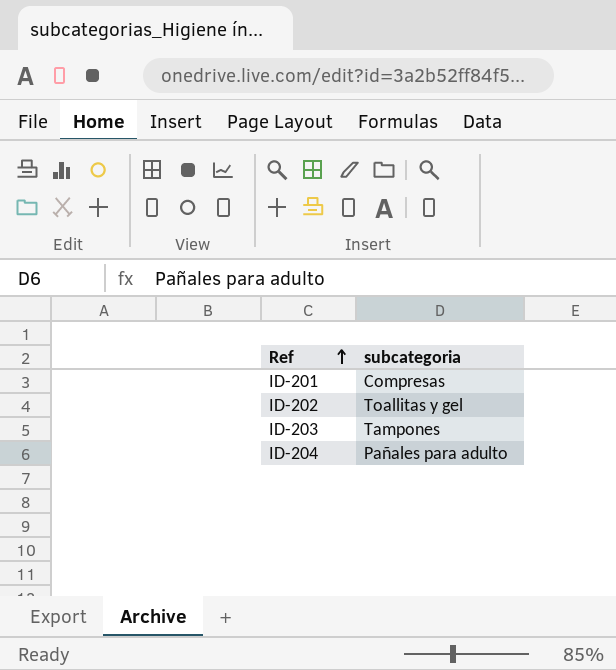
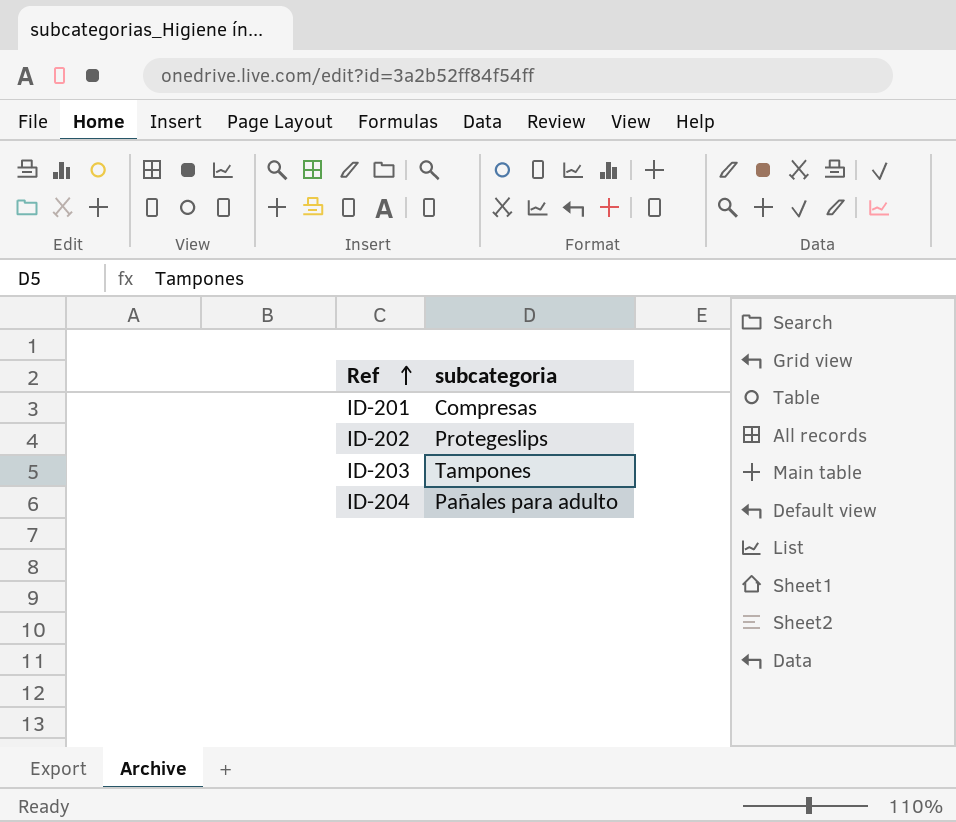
ID-202 | subcategoria: Toallitas y gel -> Protegeslips

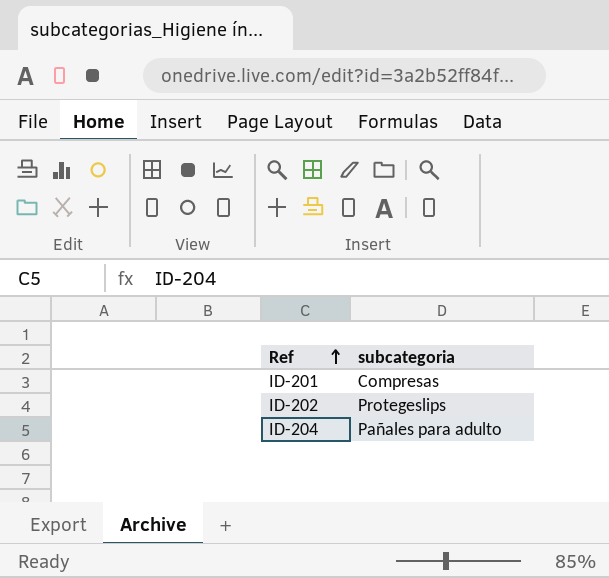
row ID-203: Tampones -> none

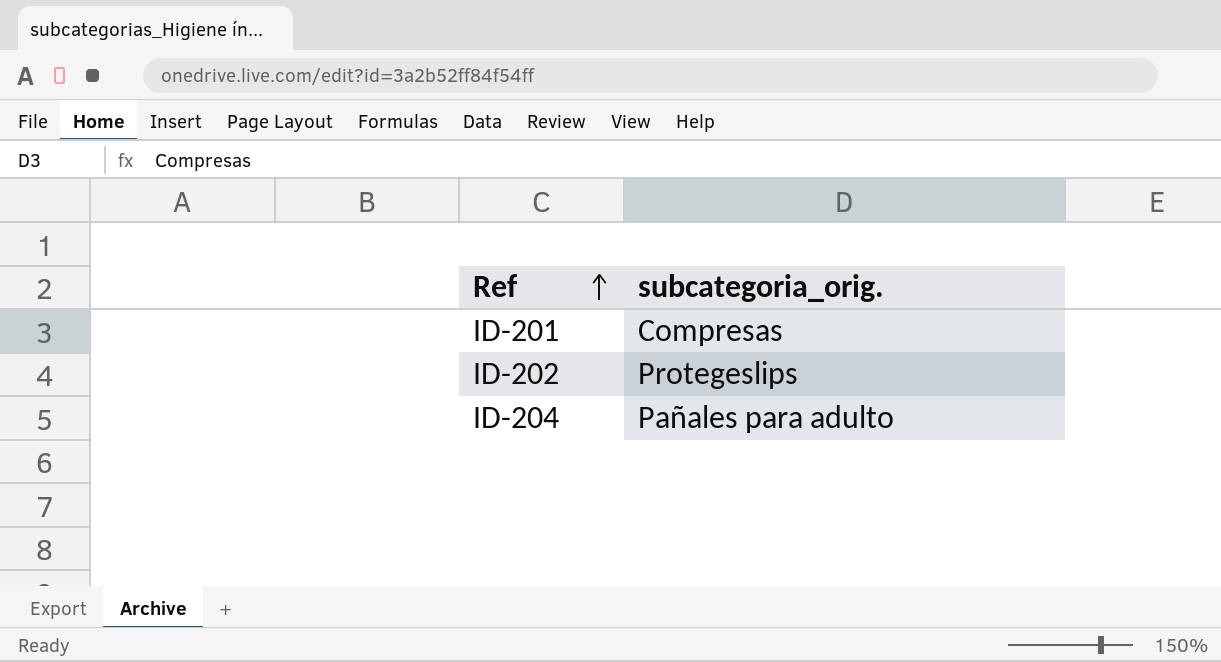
column name: subcategoria -> subcategoria_orig.

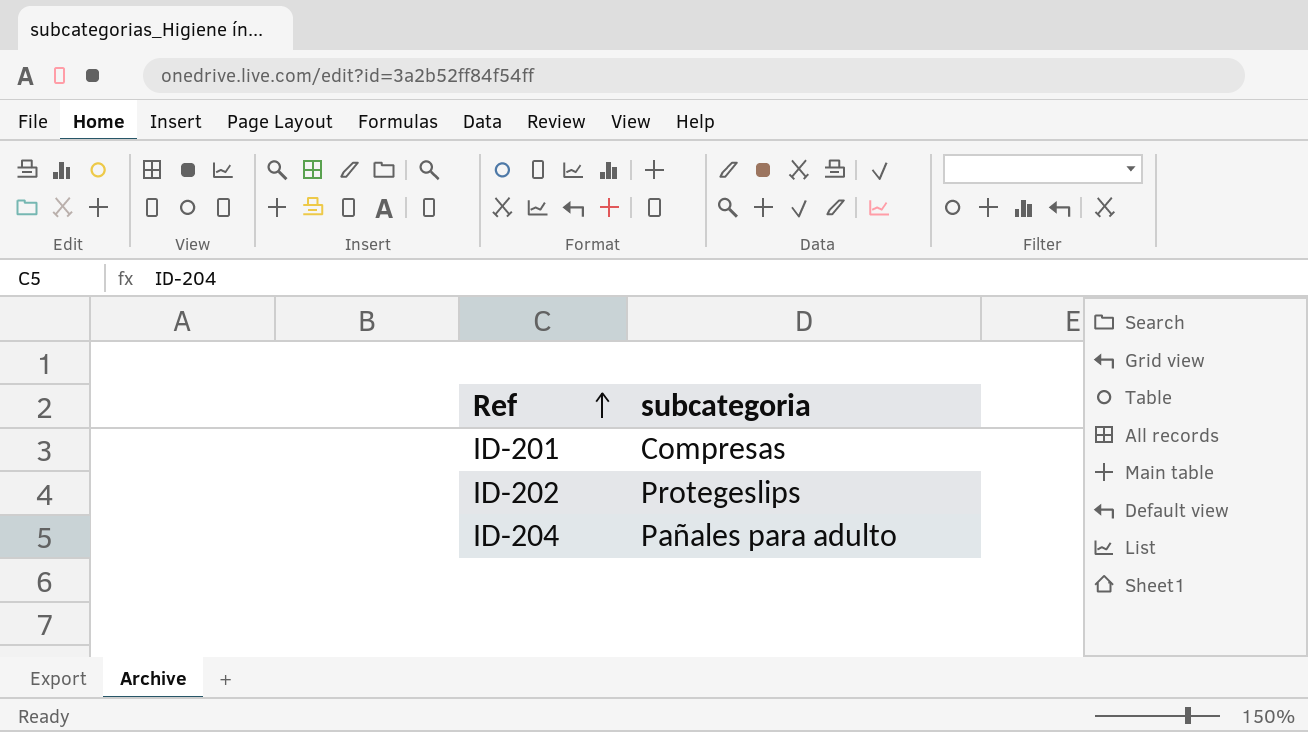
column name: subcategoria_orig. -> subcategoria

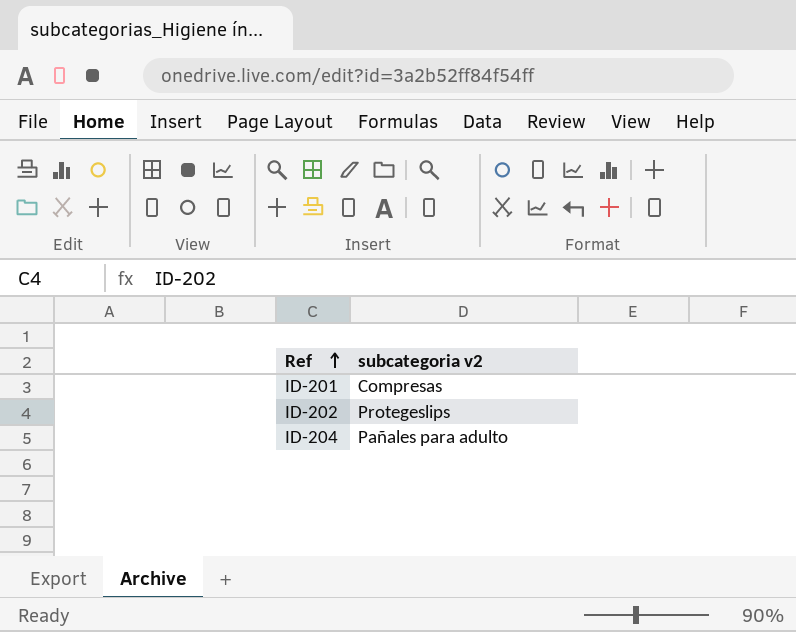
column name: subcategoria -> subcategoria v2

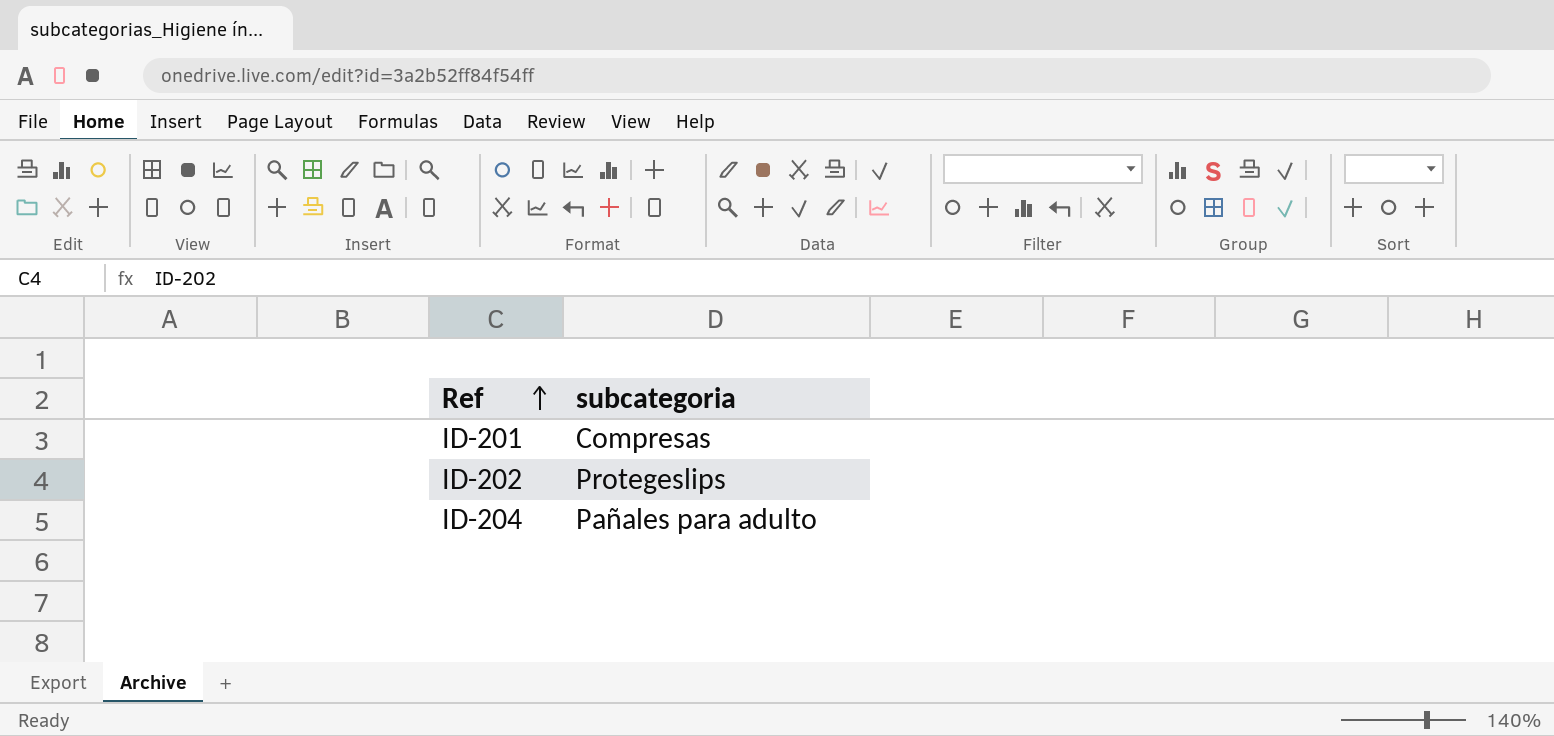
column name: subcategoria v2 -> subcategoria

